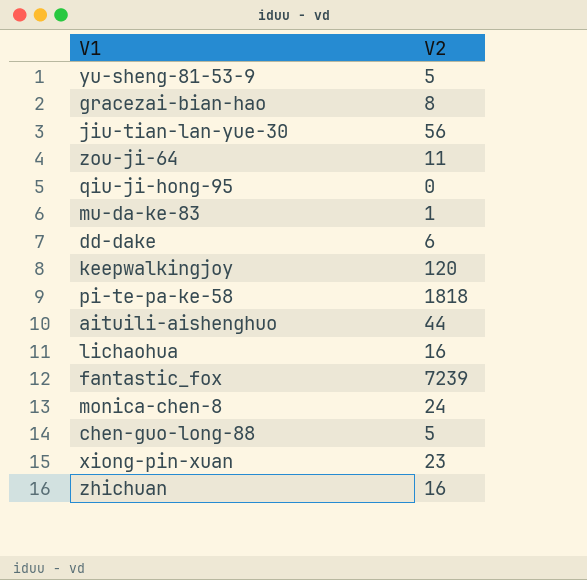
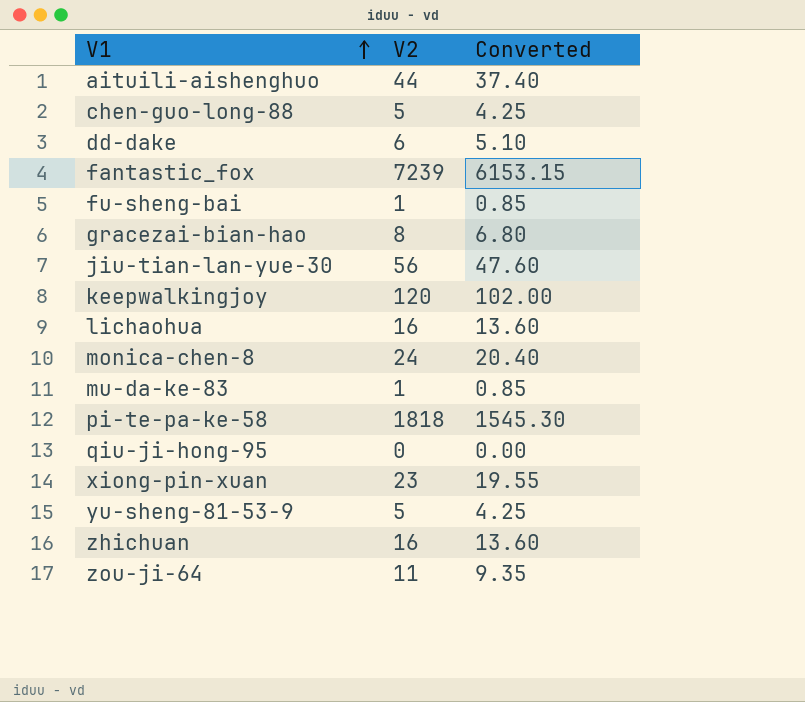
row order: none -> V1 ascending
column Converted | formula: none -> [V2] * 0.85
row fu-sheng-bai: none -> 1 | 0.85

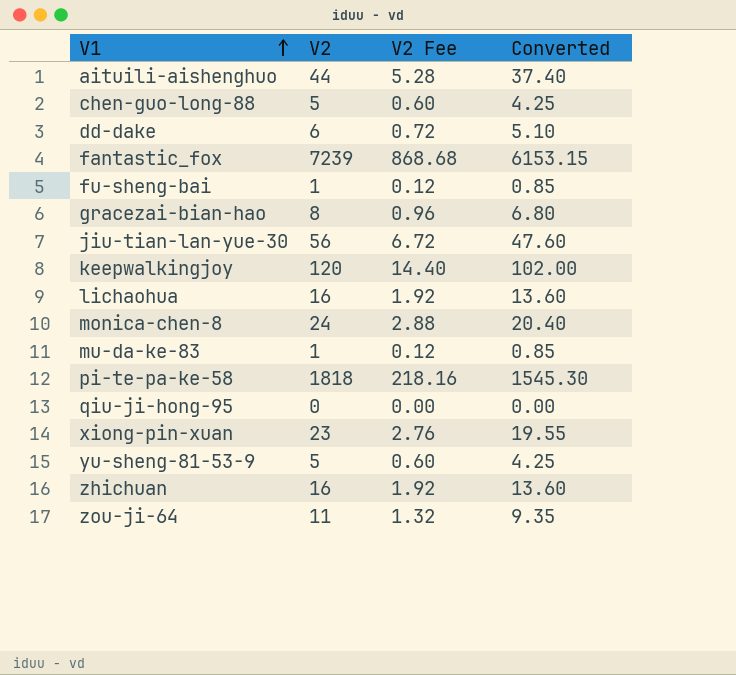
column V2 Fee | formula: none -> [V2] * 0.12

